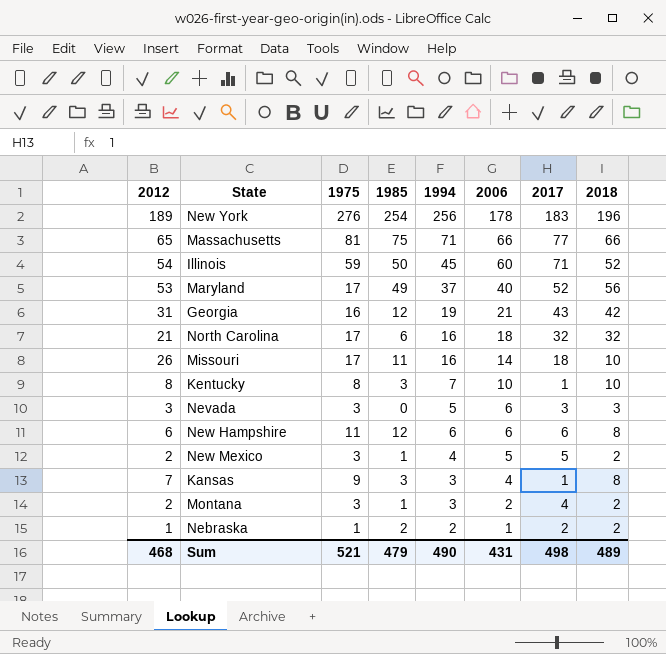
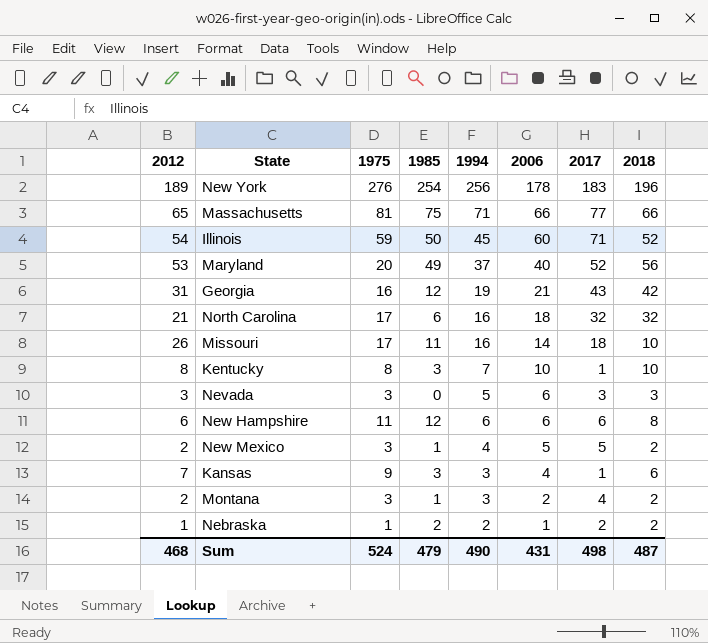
Maryland | 1975: 17 -> 20
Kansas | 2018: 8 -> 6
Sum | 1975: 521 -> 524
Sum | 2018: 489 -> 487

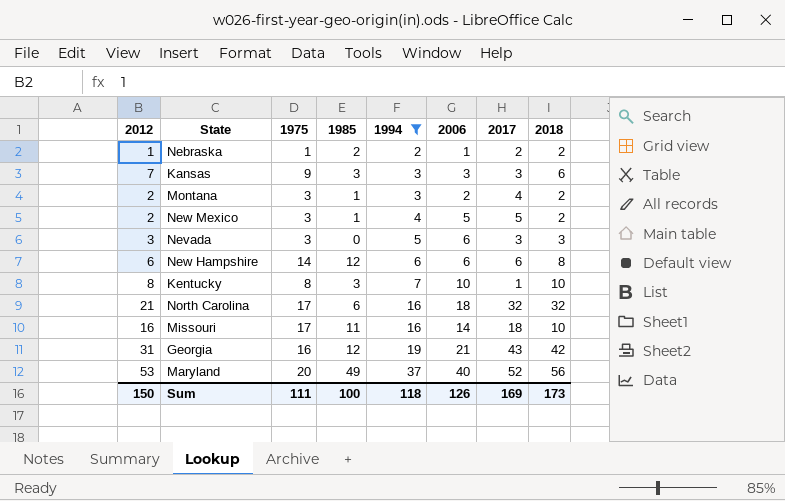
filter: none -> 1994 <= 37
row order: 2006 descending -> 1994 ascending
Kansas | 2006: 4 -> 3
Kansas | 2017: 1 -> 3
New Hampshire | 1975: 11 -> 14
Missouri | 2012: 26 -> 16
Sum | 2012: 468 -> 150
Sum | 1975: 524 -> 111
Sum | 1985: 479 -> 100
Sum | 1994: 490 -> 118
Sum | 2006: 431 -> 126
Sum | 2017: 498 -> 169
Sum | 2018: 487 -> 173

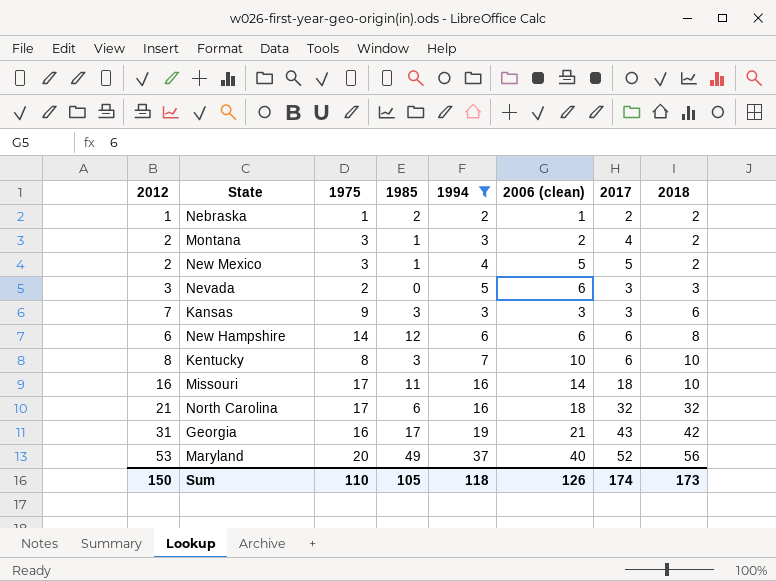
row order: 1994 ascending -> 2018 ascending
column name: 2006 -> 2006 (clean)
Nevada | 1975: 3 -> 2
Kentucky | 2017: 1 -> 6
Georgia | 1985: 12 -> 17
Sum | 1975: 111 -> 110
Sum | 1985: 100 -> 105
Sum | 2017: 169 -> 174

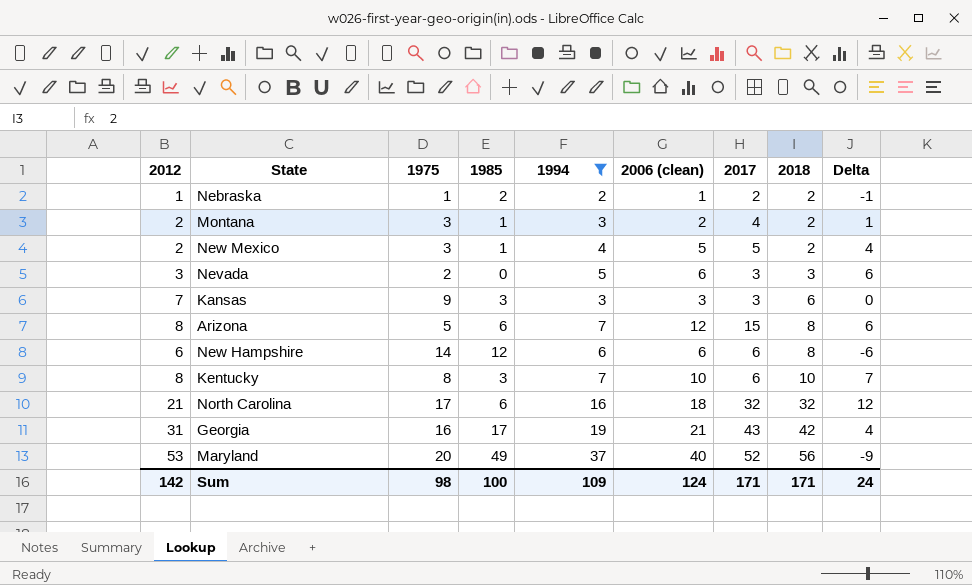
column Delta | formula: none -> [2006 (clean)] - [1985]
row Missouri: 16 | 17 | 11 | 16 | 14 | 18 | 10 -> none
row Arizona: none -> 8 | 5 | 6 | 7 | 12 | 15 | 8 | 6
Sum | 2012: 150 -> 142
Sum | 1975: 110 -> 98
Sum | 1985: 105 -> 100
Sum | 1994: 118 -> 109
Sum | 2006 (clean): 126 -> 124
Sum | 2017: 174 -> 171
Sum | 2018: 173 -> 171

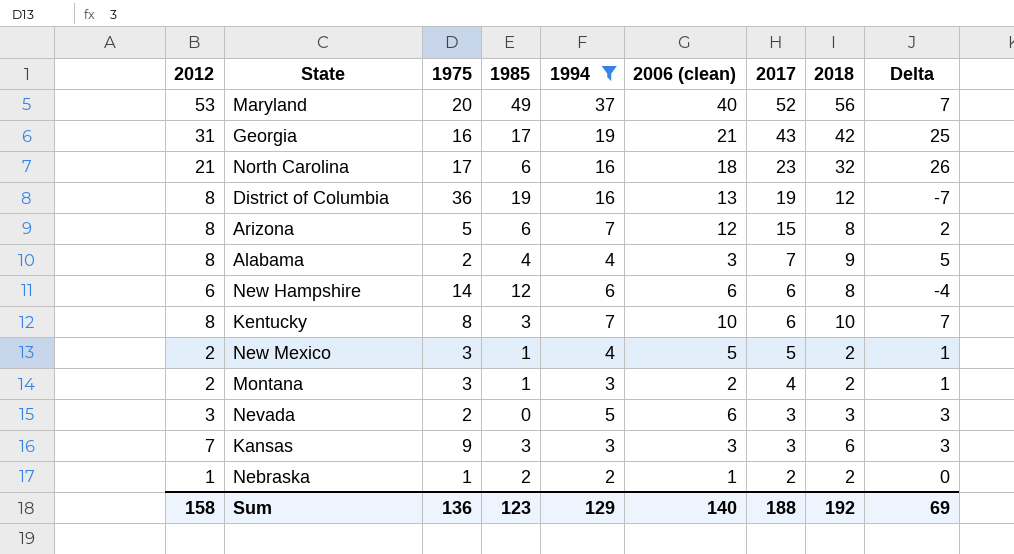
row order: 2018 ascending -> 2017 descending
column Delta | formula: [2006 (clean)] - [1985] -> [2018] - [1985]
North Carolina | 2017: 32 -> 23
row District of Columbia: none -> 8 | 36 | 19 | 16 | 13 | 19 | 12 | -7
row Alabama: none -> 8 | 2 | 4 | 4 | 3 | 7 | 9 | 5
Sum | 2012: 142 -> 158
Sum | 1975: 98 -> 136
Sum | 1985: 100 -> 123
Sum | 1994: 109 -> 129
Sum | 2006 (clean): 124 -> 140
Sum | 2017: 171 -> 188
Sum | 2018: 171 -> 192
Sum | Delta: 24 -> 69

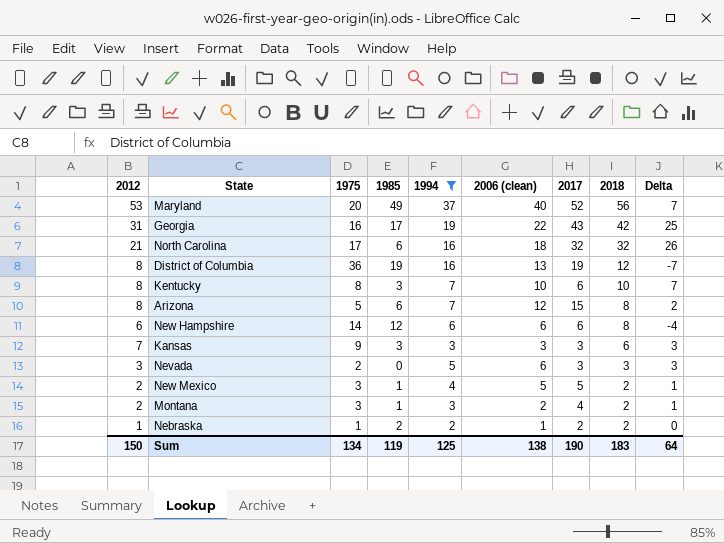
row order: 2017 descending -> 2018 descending
row Alabama: 8 | 2 | 4 | 4 | 3 | 7 | 9 | 5 -> none
Georgia | 2006 (clean): 21 -> 22
North Carolina | 2017: 23 -> 32
Sum | 2012: 158 -> 150
Sum | 1975: 136 -> 134
Sum | 1985: 123 -> 119
Sum | 1994: 129 -> 125
Sum | 2006 (clean): 140 -> 138
Sum | 2017: 188 -> 190
Sum | 2018: 192 -> 183
Sum | Delta: 69 -> 64

